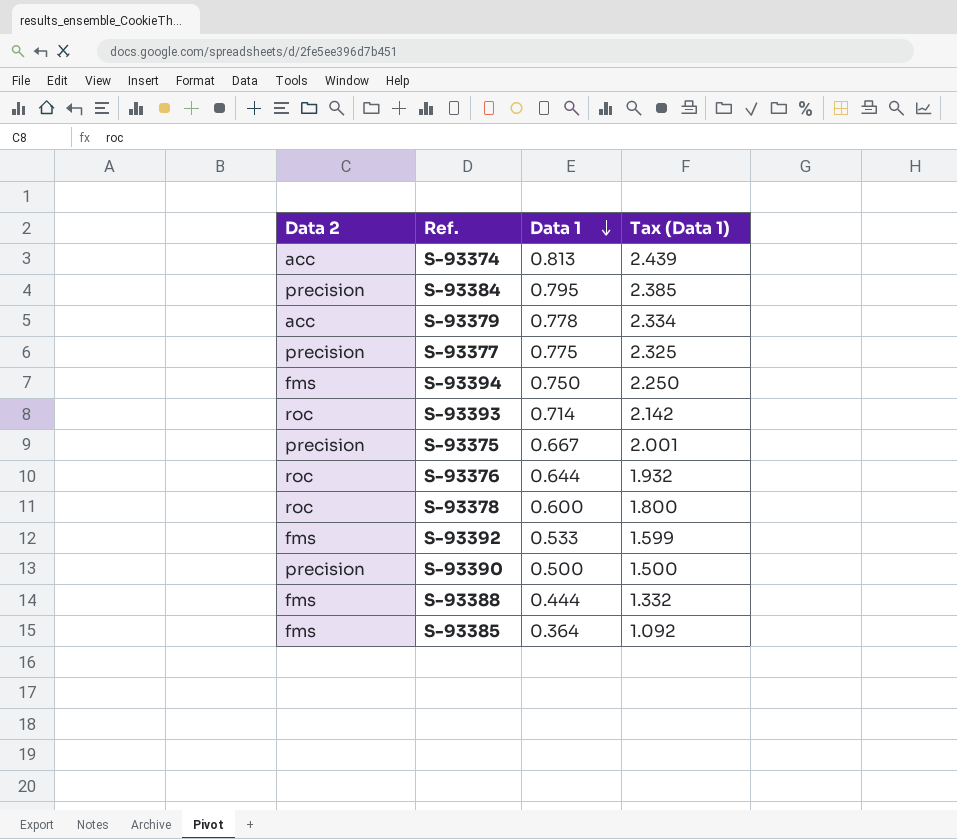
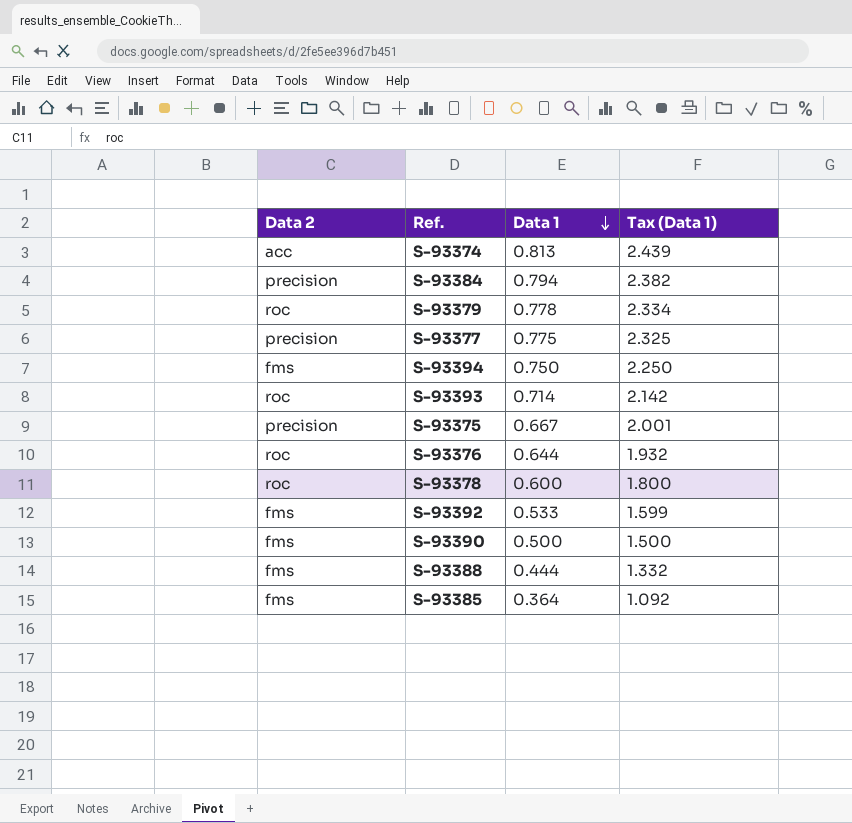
S-93384 | Data 1: 0.795 -> 0.794
S-93384 | Tax (Data 1): 2.385 -> 2.382
S-93379 | Data 2: acc -> roc
S-93390 | Data 2: precision -> fms

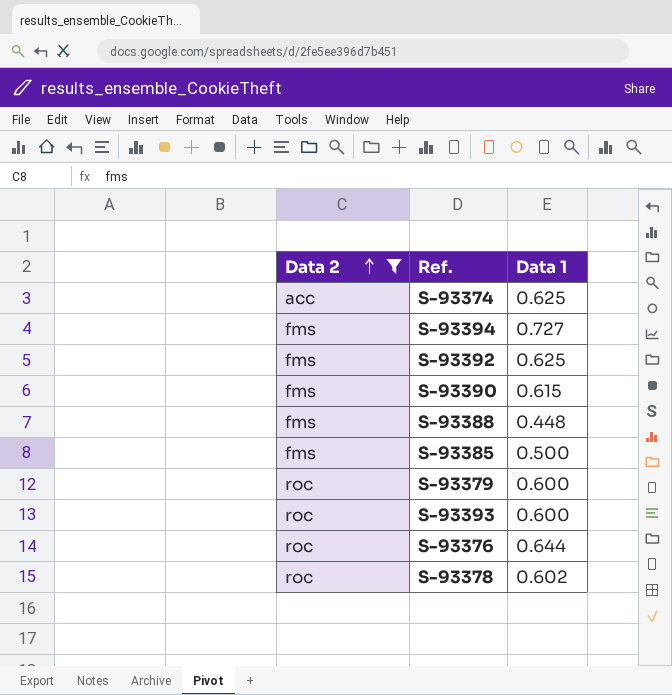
filter: none -> Data 2 != precision
row order: Data 1 descending -> Data 2 ascending
column Tax (Data 1) | formula: [Data 1] * 3 -> none
S-93374 | Data 1: 0.813 -> 0.625
S-93394 | Data 1: 0.750 -> 0.727
S-93392 | Data 1: 0.533 -> 0.625
S-93390 | Data 1: 0.500 -> 0.615
S-93388 | Data 1: 0.444 -> 0.448
S-93385 | Data 1: 0.364 -> 0.500
S-93379 | Data 1: 0.778 -> 0.600
S-93393 | Data 1: 0.714 -> 0.600
S-93378 | Data 1: 0.600 -> 0.602

